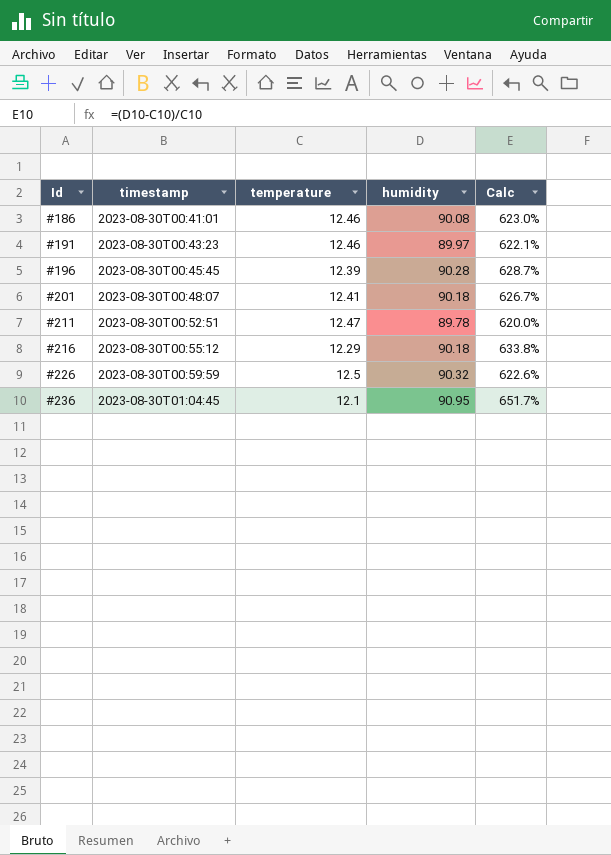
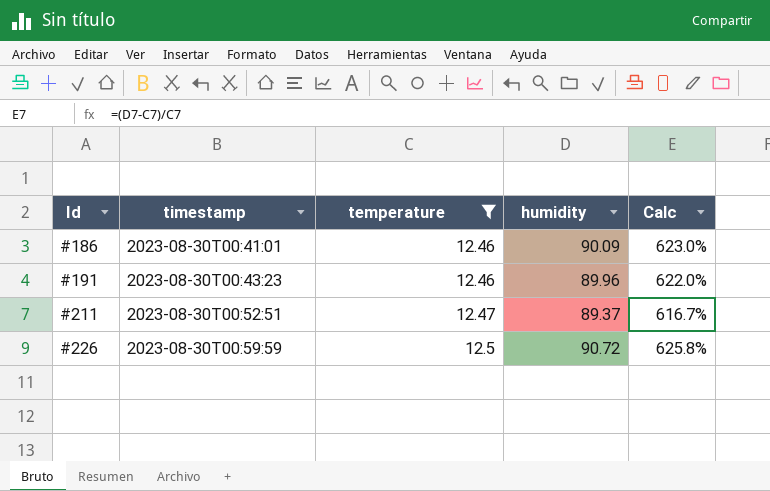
filter: none -> temperature >= 12.46
#186 | humidity: 90.08 -> 90.09
#191 | humidity: 89.97 -> 89.96
#191 | Calc: 622.1% -> 622.0%
#211 | humidity: 89.78 -> 89.37
#211 | Calc: 620.0% -> 616.7%
#226 | humidity: 90.32 -> 90.72
#226 | Calc: 622.6% -> 625.8%

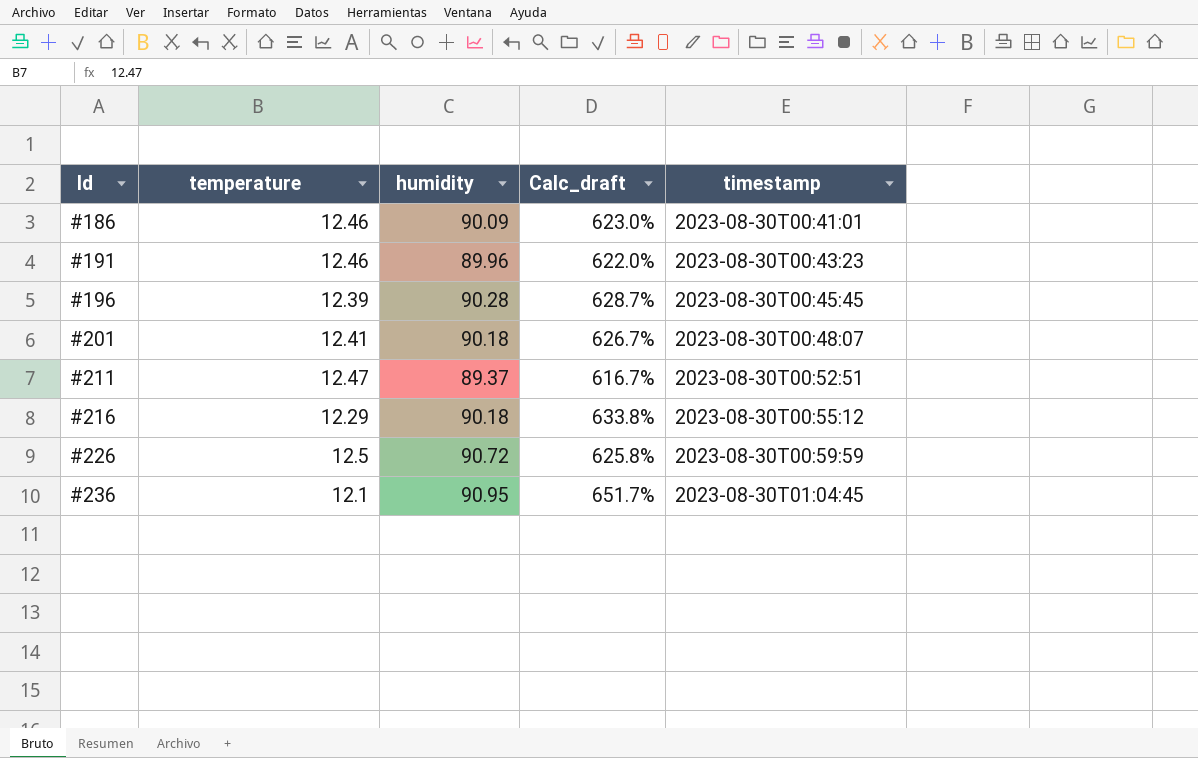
filter: temperature >= 12.46 -> none
column name: Calc -> Calc_draft
column timestamp | position: 2 -> 5

